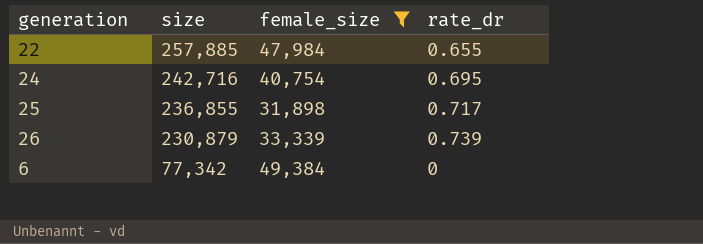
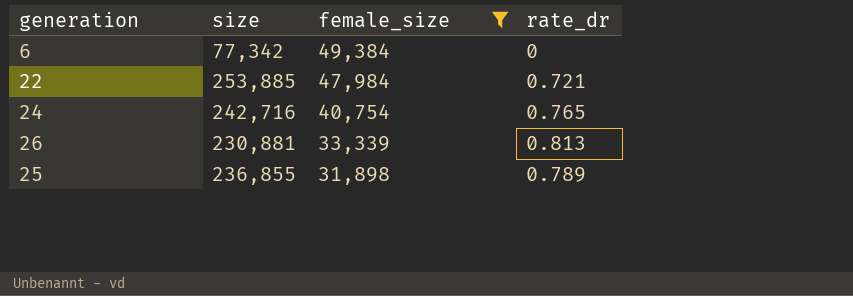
row order: size descending -> female_size descending
22 | size: 257,885 -> 253,885
22 | rate_dr: 0.655 -> 0.721
24 | rate_dr: 0.695 -> 0.765
26 | size: 230,879 -> 230,881
26 | rate_dr: 0.739 -> 0.813
25 | rate_dr: 0.717 -> 0.789

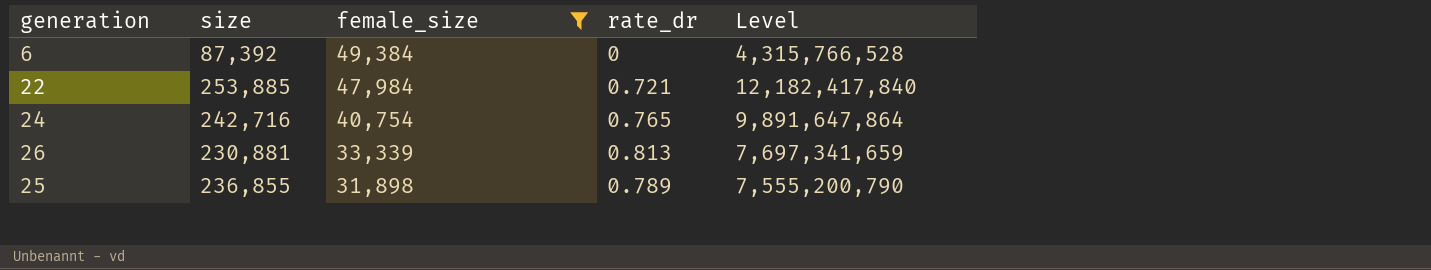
column Level | formula: none -> [size] * [female_size]
6 | size: 77,342 -> 87,392

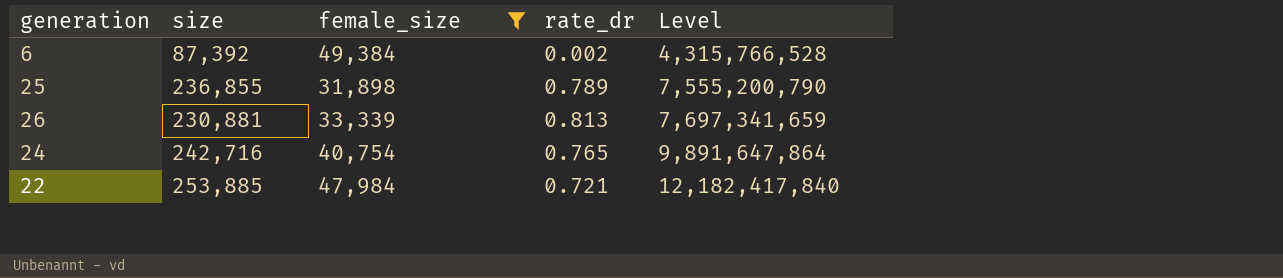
row order: female_size descending -> Level ascending
6 | rate_dr: 0 -> 0.002

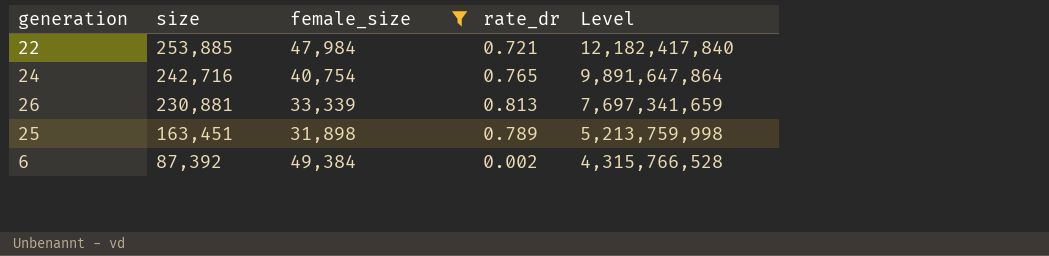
row order: Level ascending -> size descending
25 | size: 236,855 -> 163,451
25 | Level: 7,555,200,790 -> 5,213,759,998

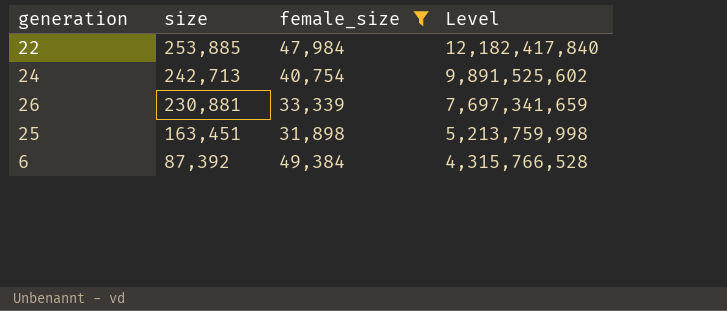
column rate_dr | position: 4 -> none
24 | size: 242,716 -> 242,713
24 | Level: 9,891,647,864 -> 9,891,525,602

